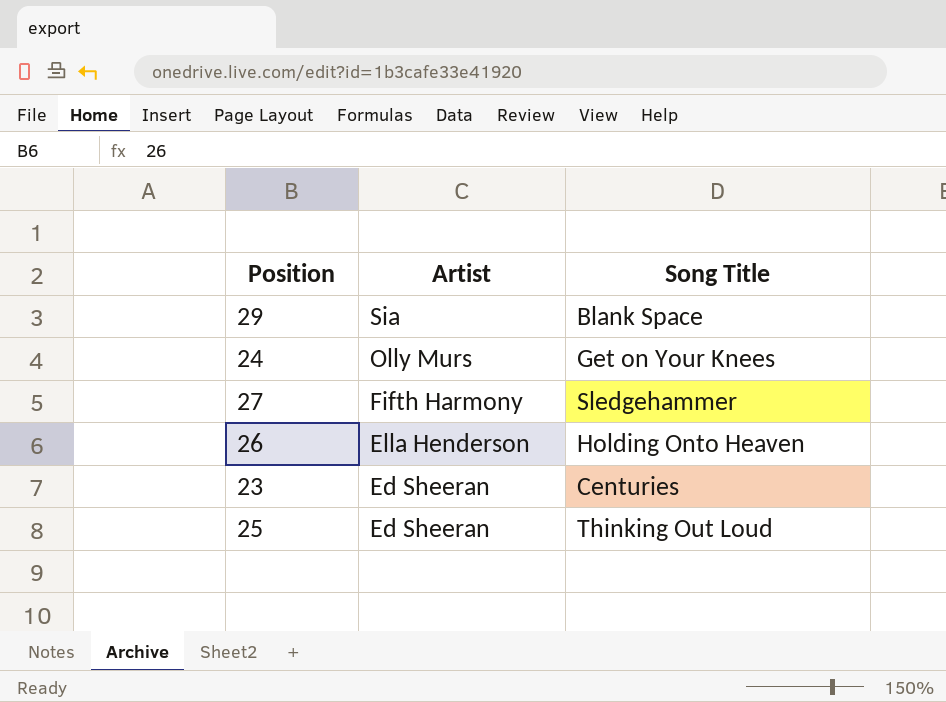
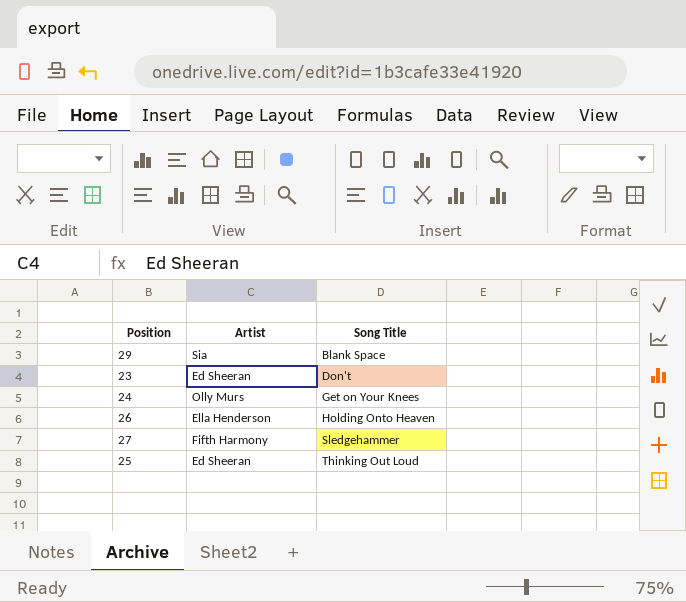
row order: Artist descending -> Song Title ascending
23 | Song Title: Centuries -> Don't

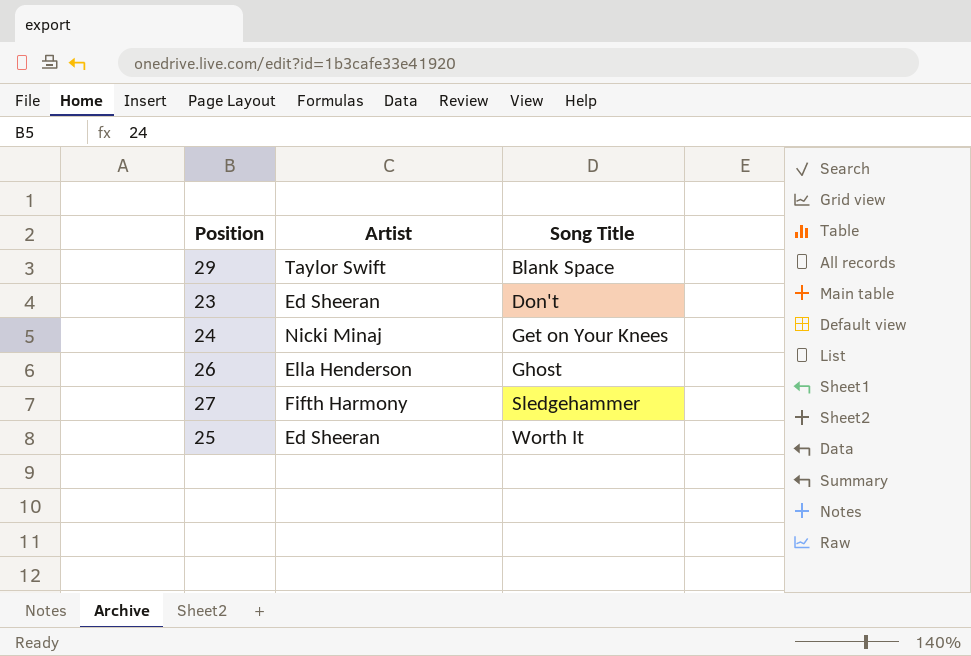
29 | Artist: Sia -> Taylor Swift
24 | Artist: Olly Murs -> Nicki Minaj
26 | Song Title: Holding Onto Heaven -> Ghost
25 | Song Title: Thinking Out Loud -> Worth It

